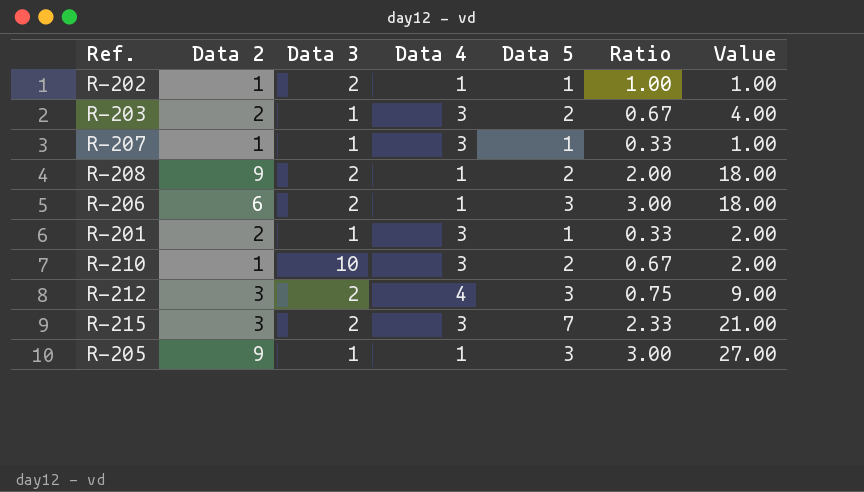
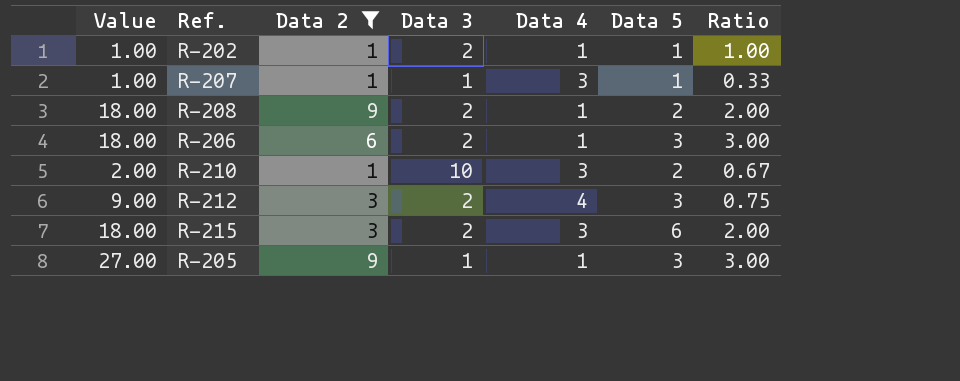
filter: none -> Data 2 != 2
column Value | position: 7 -> 1
R-215 | Value: 21.00 -> 18.00
R-215 | Data 5: 7 -> 6
R-215 | Ratio: 2.33 -> 2.00

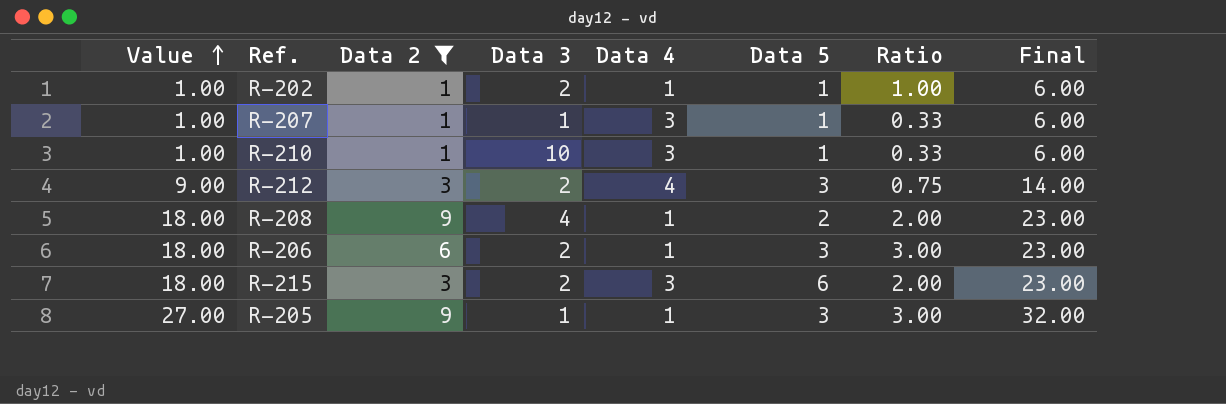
row order: none -> Value ascending
column Final | formula: none -> [Value] + 5
R-210 | Value: 2.00 -> 1.00
R-210 | Data 5: 2 -> 1
R-210 | Ratio: 0.67 -> 0.33
R-208 | Data 3: 2 -> 4

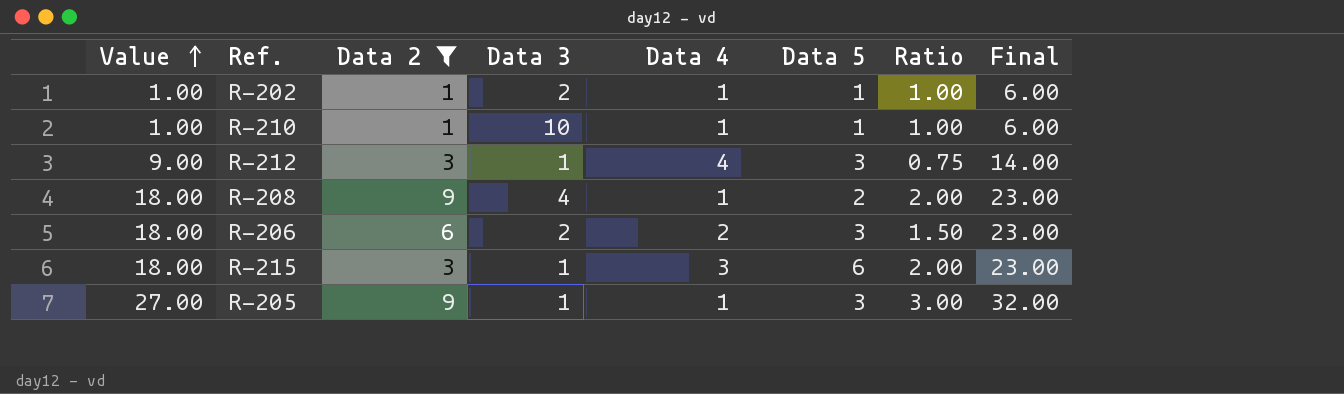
row R-207: 1.00 | 1 | 1 | 3 | 1 | 0.33 | 6.00 -> none
R-210 | Data 4: 3 -> 1
R-210 | Ratio: 0.33 -> 1.00
R-212 | Data 3: 2 -> 1
R-206 | Data 4: 1 -> 2
R-206 | Ratio: 3.00 -> 1.50
R-215 | Data 3: 2 -> 1

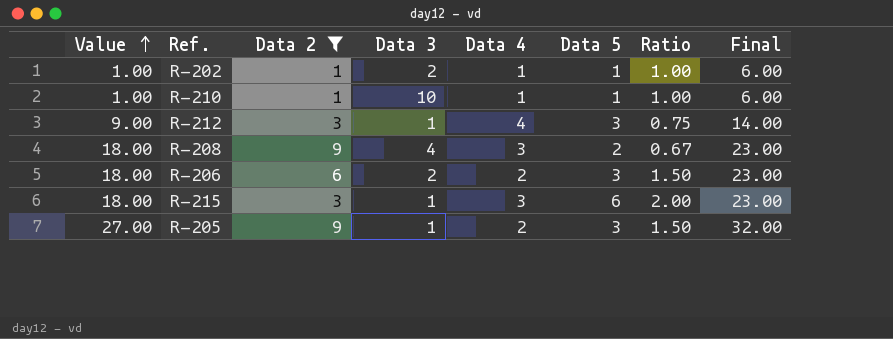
R-208 | Data 4: 1 -> 3
R-208 | Ratio: 2.00 -> 0.67
R-205 | Data 4: 1 -> 2
R-205 | Ratio: 3.00 -> 1.50

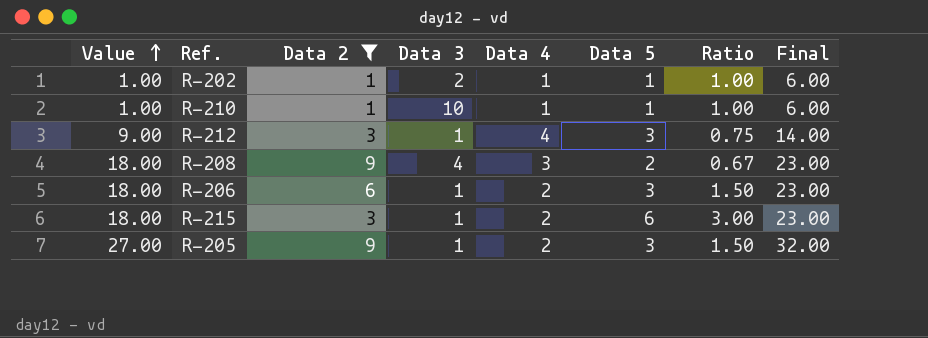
R-206 | Data 3: 2 -> 1
R-215 | Data 4: 3 -> 2
R-215 | Ratio: 2.00 -> 3.00

